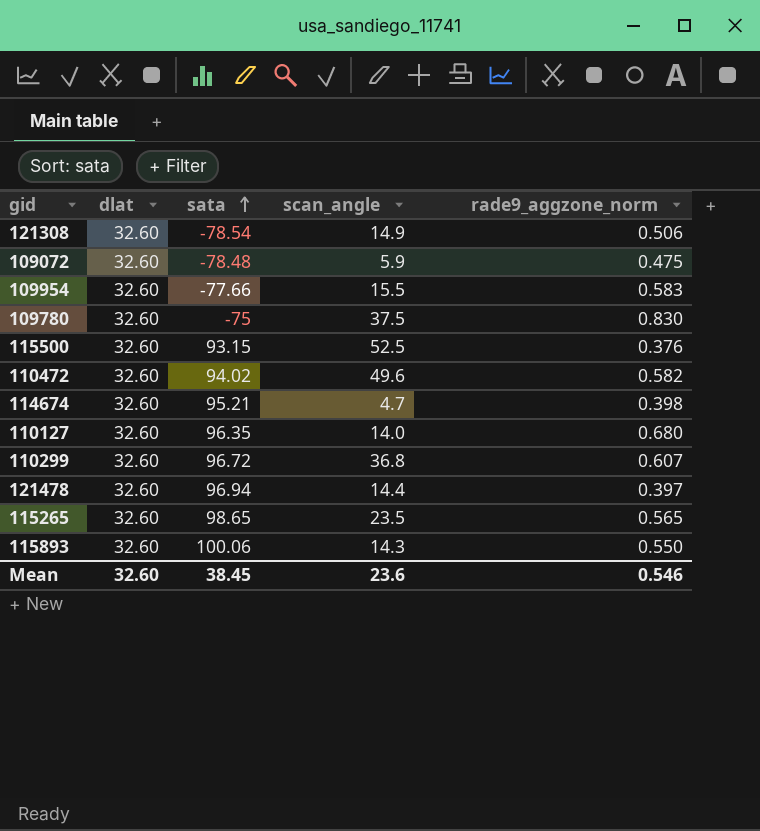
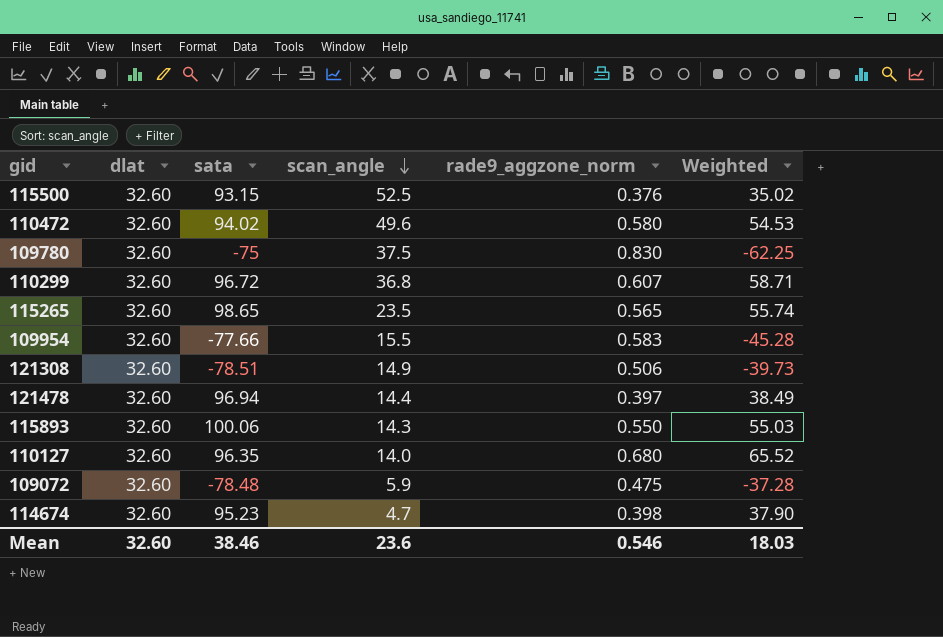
row order: sata ascending -> scan_angle descending
column Weighted | formula: none -> [sata] * [rade9_aggzone_norm]
110472 | rade9_aggzone_norm: 0.582 -> 0.580
121308 | sata: -78.54 -> -78.51
114674 | sata: 95.21 -> 95.23
Mean | sata: 38.45 -> 38.46

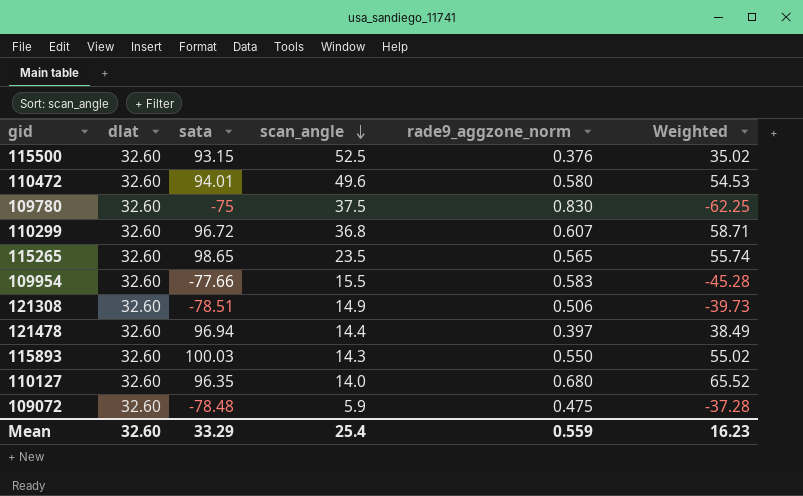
row 114674: 32.60 | 95.23 | 4.7 | 0.398 | 37.90 -> none
110472 | sata: 94.02 -> 94.01
115893 | sata: 100.06 -> 100.03
115893 | Weighted: 55.03 -> 55.02
Mean | sata: 38.46 -> 33.29
Mean | scan_angle: 23.6 -> 25.4
Mean | rade9_aggzone_norm: 0.546 -> 0.559
Mean | Weighted: 18.03 -> 16.23

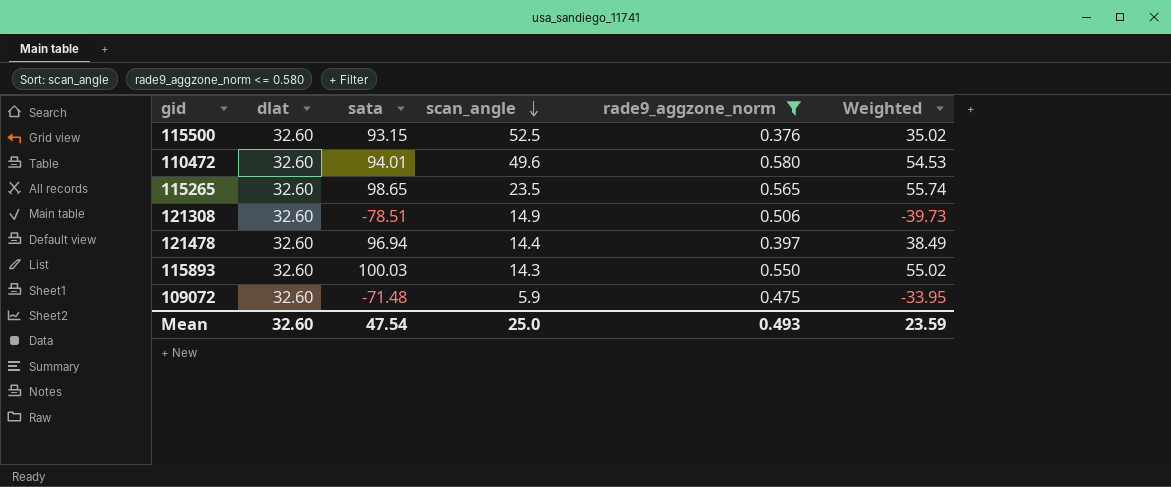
filter: none -> rade9_aggzone_norm <= 0.580
109072 | sata: -78.48 -> -71.48
109072 | Weighted: -37.28 -> -33.95
Mean | sata: 33.29 -> 47.54
Mean | scan_angle: 25.4 -> 25.0
Mean | rade9_aggzone_norm: 0.559 -> 0.493
Mean | Weighted: 16.23 -> 23.59

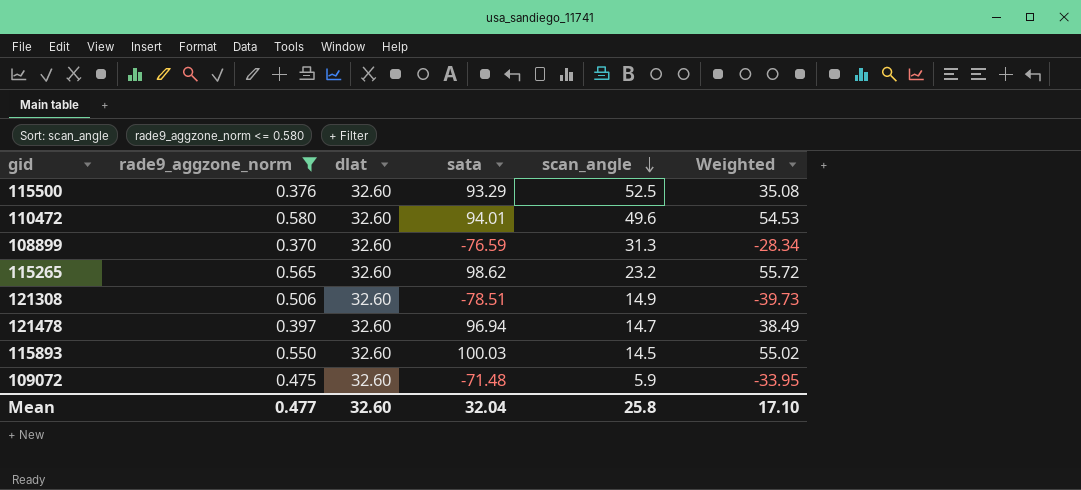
column rade9_aggzone_norm | position: 5 -> 2
115500 | sata: 93.15 -> 93.29
115500 | Weighted: 35.02 -> 35.08
row 108899: none -> 0.370 | 32.60 | -76.59 | 31.3 | -28.34
115265 | sata: 98.65 -> 98.62
115265 | scan_angle: 23.5 -> 23.2
115265 | Weighted: 55.74 -> 55.72
121478 | scan_angle: 14.4 -> 14.7
115893 | scan_angle: 14.3 -> 14.5
Mean | rade9_aggzone_norm: 0.493 -> 0.477
Mean | sata: 47.54 -> 32.04
Mean | scan_angle: 25.0 -> 25.8
Mean | Weighted: 23.59 -> 17.10

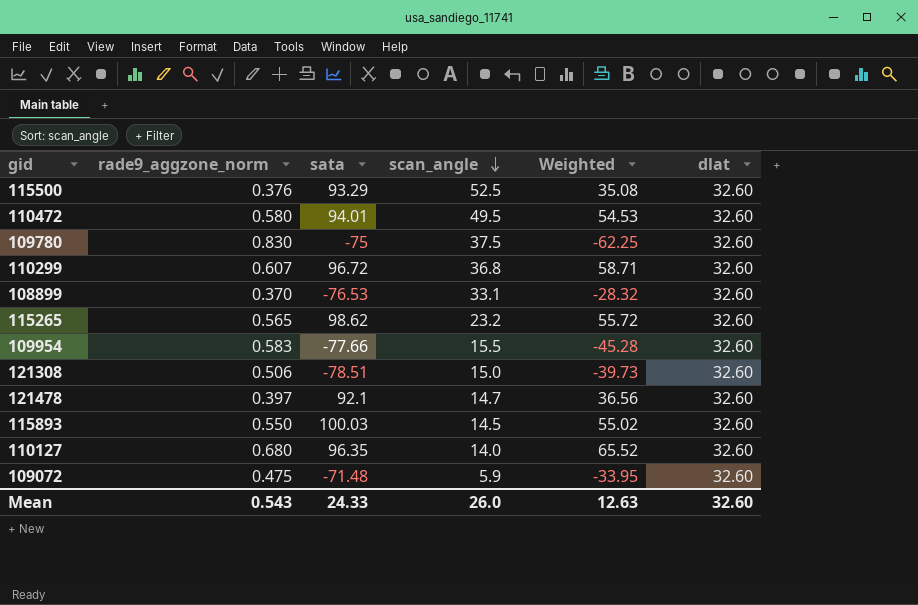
filter: rade9_aggzone_norm <= 0.580 -> none
column dlat | position: 3 -> 6
110472 | scan_angle: 49.6 -> 49.5
108899 | sata: -76.59 -> -76.53
108899 | scan_angle: 31.3 -> 33.1
108899 | Weighted: -28.34 -> -28.32
121308 | scan_angle: 14.9 -> 15.0
121478 | sata: 96.94 -> 92.1
121478 | Weighted: 38.49 -> 36.56
Mean | rade9_aggzone_norm: 0.477 -> 0.543
Mean | sata: 32.04 -> 24.33
Mean | scan_angle: 25.8 -> 26.0
Mean | Weighted: 17.10 -> 12.63

